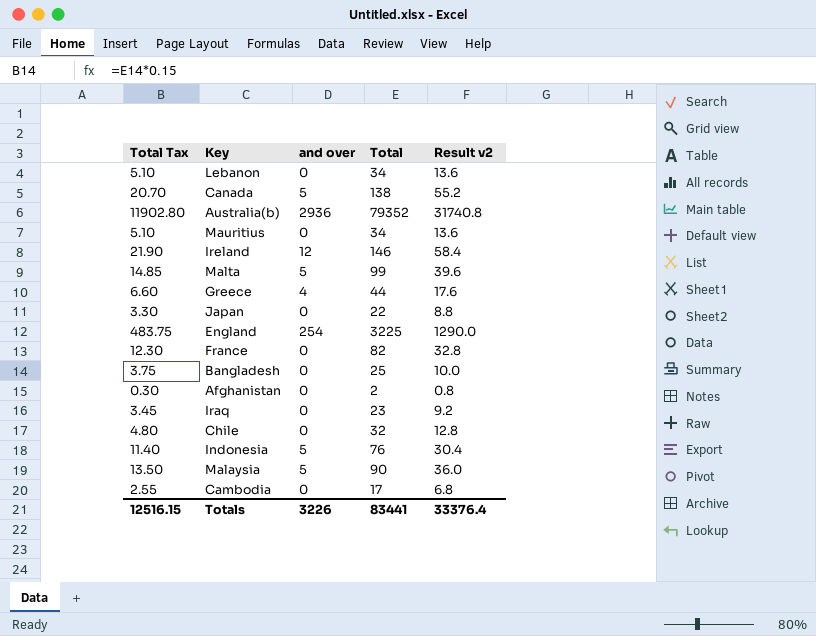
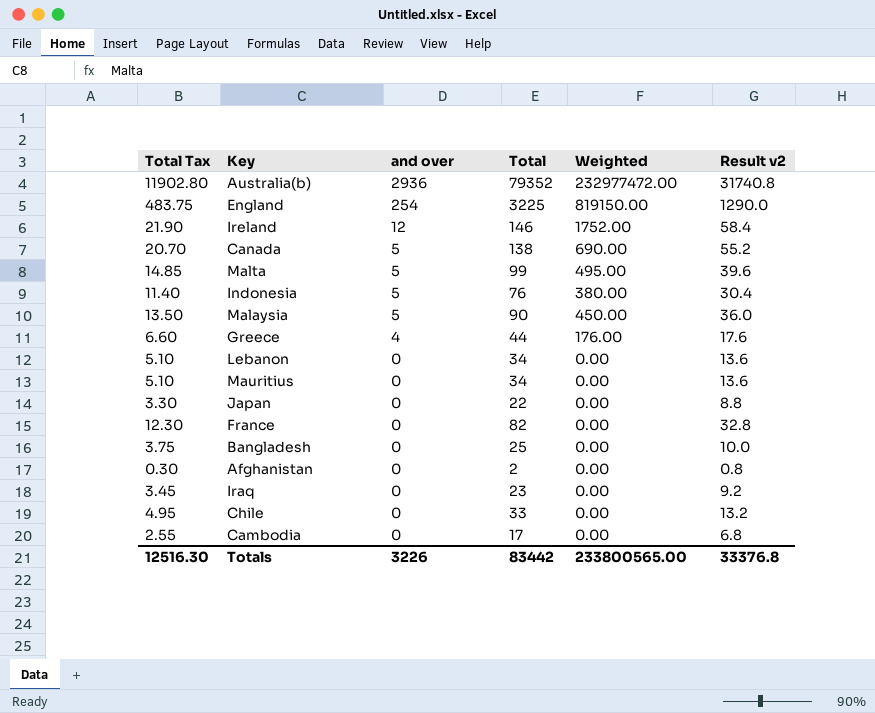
row order: none -> and over descending
column Weighted | formula: none -> [and over] * [Total]
Chile | Total Tax: 4.80 -> 4.95
Chile | Total: 32 -> 33
Chile | Result v2: 12.8 -> 13.2
Totals | Total Tax: 12516.15 -> 12516.30
Totals | Total: 83441 -> 83442
Totals | Result v2: 33376.4 -> 33376.8

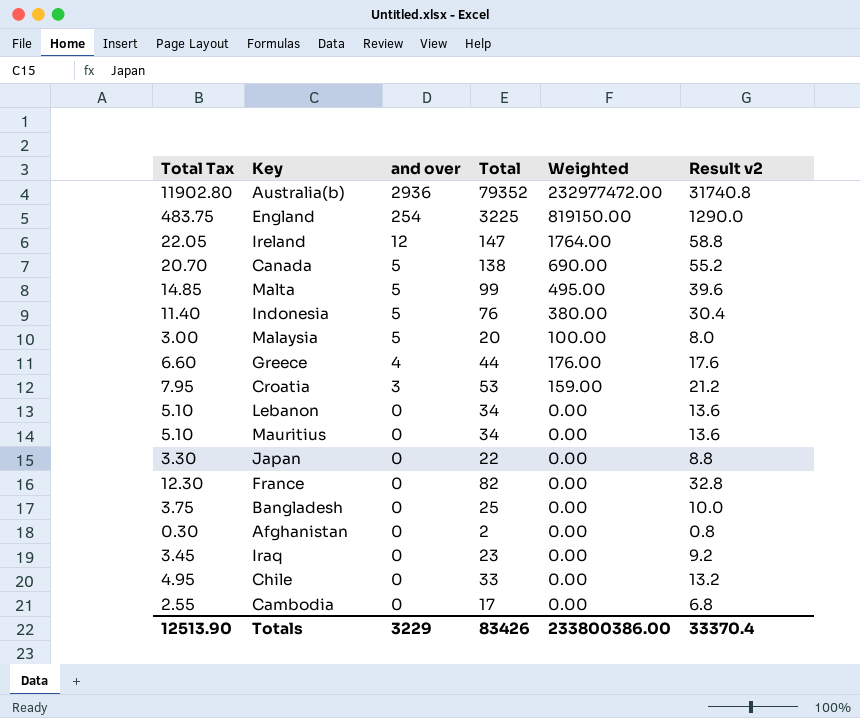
Ireland | Total Tax: 21.90 -> 22.05
Ireland | Total: 146 -> 147
Ireland | Weighted: 1752.00 -> 1764.00
Ireland | Result v2: 58.4 -> 58.8
Malaysia | Total Tax: 13.50 -> 3.00
Malaysia | Total: 90 -> 20
Malaysia | Weighted: 450.00 -> 100.00
Malaysia | Result v2: 36.0 -> 8.0
row Croatia: none -> 7.95 | 3 | 53 | 159.00 | 21.2
Totals | Total Tax: 12516.30 -> 12513.90
Totals | and over: 3226 -> 3229
Totals | Total: 83442 -> 83426
Totals | Weighted: 233800565.00 -> 233800386.00
Totals | Result v2: 33376.8 -> 33370.4

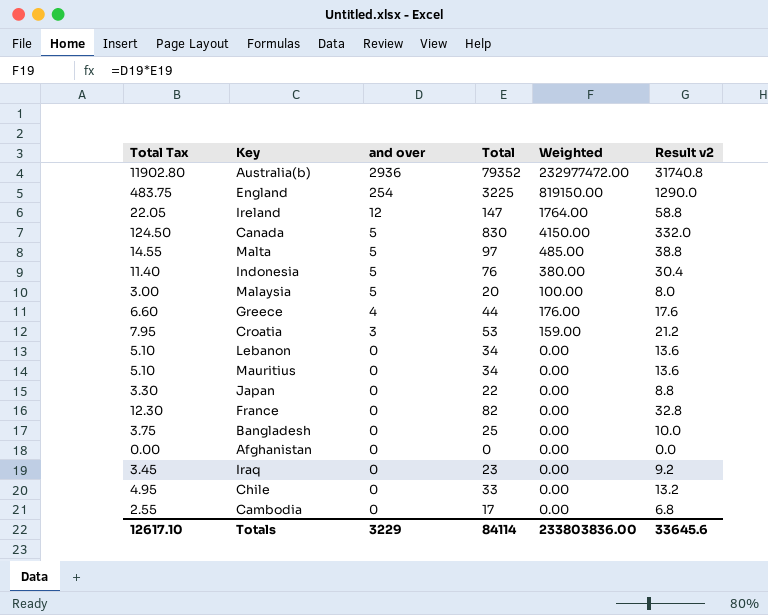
Canada | Total Tax: 20.70 -> 124.50
Canada | Total: 138 -> 830
Canada | Weighted: 690.00 -> 4150.00
Canada | Result v2: 55.2 -> 332.0
Malta | Total Tax: 14.85 -> 14.55
Malta | Total: 99 -> 97
Malta | Weighted: 495.00 -> 485.00
Malta | Result v2: 39.6 -> 38.8
Afghanistan | Total Tax: 0.30 -> 0.00
Afghanistan | Total: 2 -> 0
Afghanistan | Result v2: 0.8 -> 0.0
Totals | Total Tax: 12513.90 -> 12617.10
Totals | Total: 83426 -> 84114
Totals | Weighted: 233800386.00 -> 233803836.00
Totals | Result v2: 33370.4 -> 33645.6

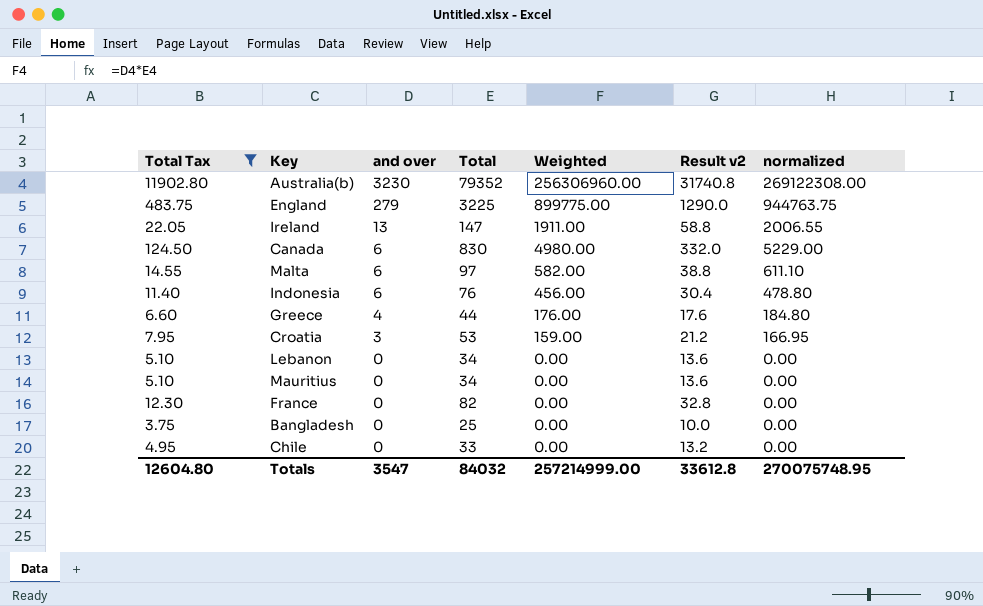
filter: none -> Total Tax >= 3.75
column normalized | formula: none -> [Weighted] * 1.05
Australia(b) | and over: 2936 -> 3230
Australia(b) | Weighted: 232977472.00 -> 256306960.00
England | and over: 254 -> 279
England | Weighted: 819150.00 -> 899775.00
Ireland | and over: 12 -> 13
Ireland | Weighted: 1764.00 -> 1911.00
Canada | and over: 5 -> 6
Canada | Weighted: 4150.00 -> 4980.00
Malta | and over: 5 -> 6
Malta | Weighted: 485.00 -> 582.00
Indonesia | and over: 5 -> 6
Indonesia | Weighted: 380.00 -> 456.00
Totals | Total Tax: 12617.10 -> 12604.80
Totals | and over: 3229 -> 3547
Totals | Total: 84114 -> 84032
Totals | Weighted: 233803836.00 -> 257214999.00
Totals | Result v2: 33645.6 -> 33612.8

